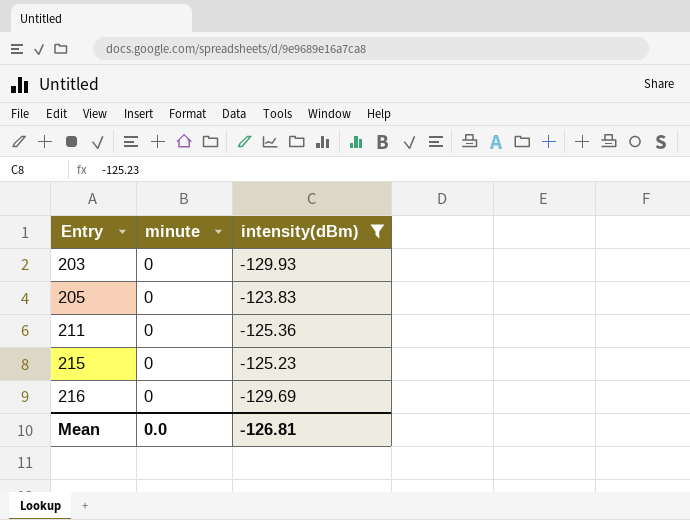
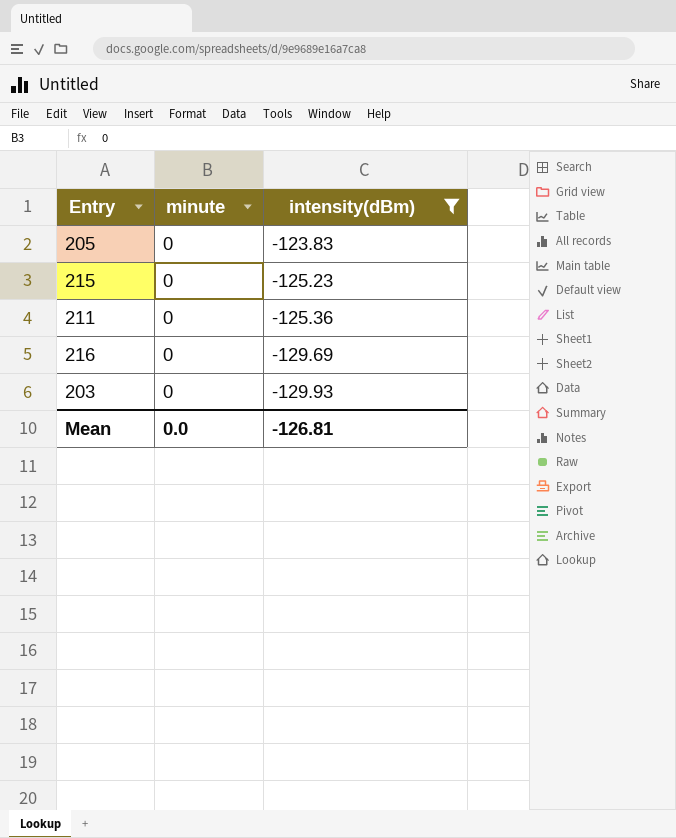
row order: Entry ascending -> intensity(dBm) descending

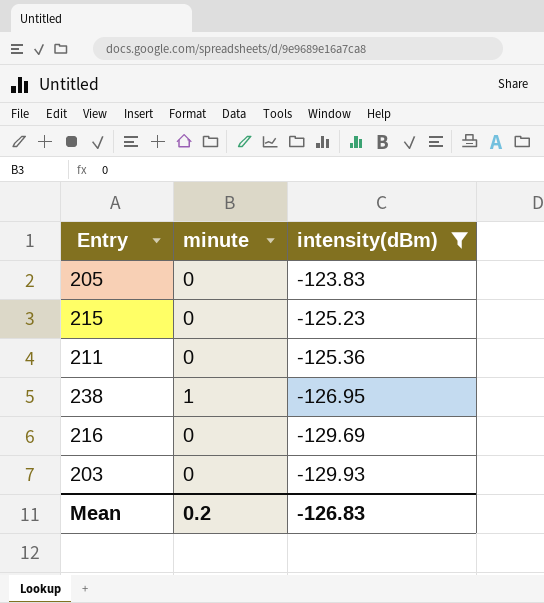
row 238: none -> 1 | -126.95
Mean | minute: 0.0 -> 0.2
Mean | intensity(dBm): -126.81 -> -126.83

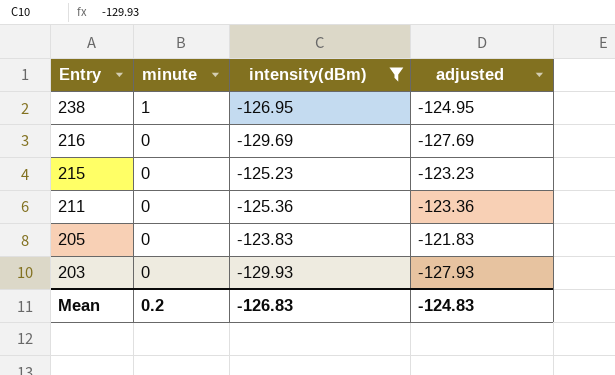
row order: intensity(dBm) descending -> Entry descending
column adjusted | formula: none -> [intensity(dBm)] + 2

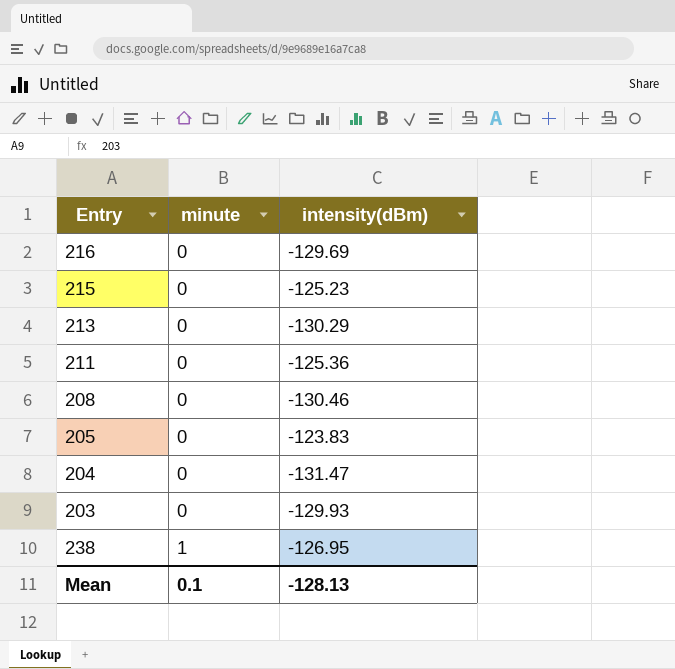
filter: intensity(dBm) >= -129.93 -> none
row order: Entry descending -> minute ascending
column adjusted | formula: [intensity(dBm)] + 2 -> none
Mean | minute: 0.2 -> 0.1
Mean | intensity(dBm): -126.83 -> -128.13

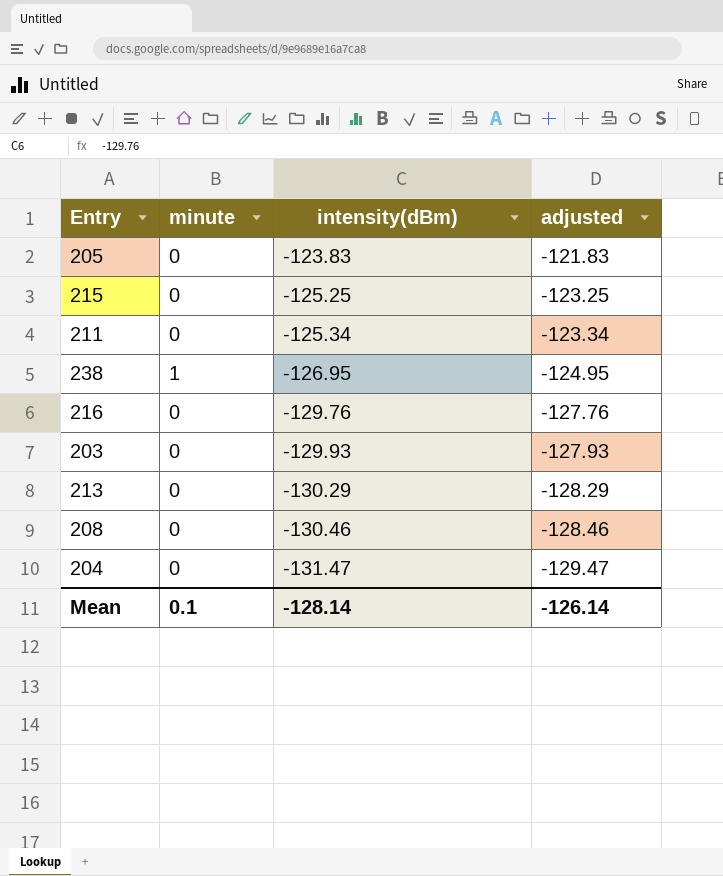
row order: minute ascending -> intensity(dBm) descending
column adjusted | formula: none -> [intensity(dBm)] + 2
215 | intensity(dBm): -125.23 -> -125.25
211 | intensity(dBm): -125.36 -> -125.34
216 | intensity(dBm): -129.69 -> -129.76
Mean | intensity(dBm): -128.13 -> -128.14

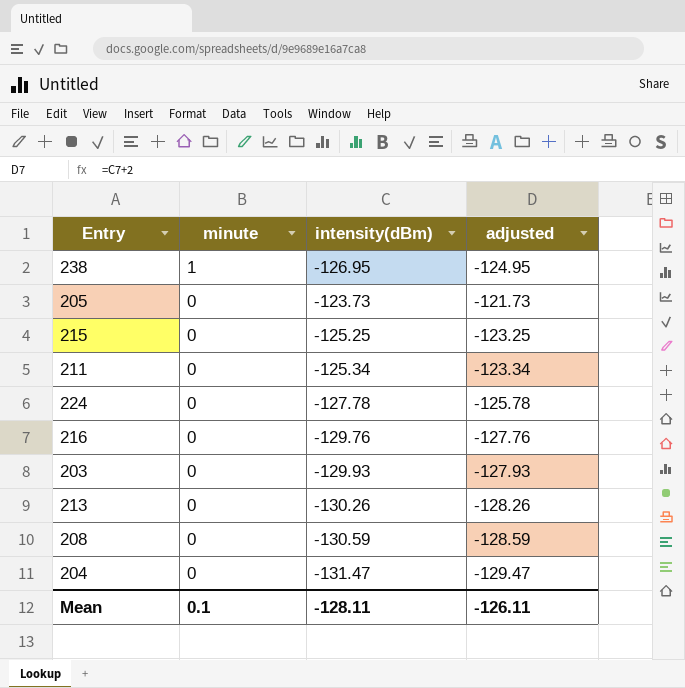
row order: intensity(dBm) descending -> minute descending
205 | intensity(dBm): -123.83 -> -123.73
205 | adjusted: -121.83 -> -121.73
row 224: none -> 0 | -127.78 | -125.78
213 | intensity(dBm): -130.29 -> -130.26
213 | adjusted: -128.29 -> -128.26
208 | intensity(dBm): -130.46 -> -130.59
208 | adjusted: -128.46 -> -128.59
Mean | intensity(dBm): -128.14 -> -128.11
Mean | adjusted: -126.14 -> -126.11

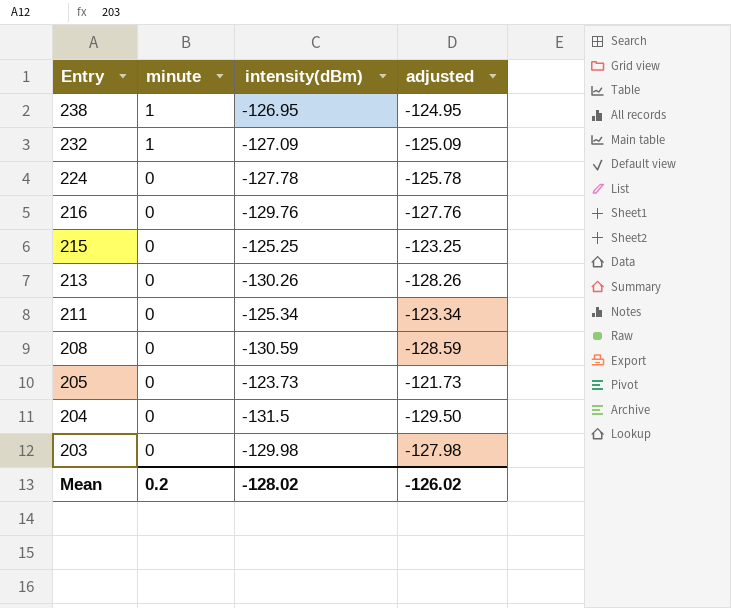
row order: minute descending -> Entry descending
row 232: none -> 1 | -127.09 | -125.09
204 | intensity(dBm): -131.47 -> -131.5
204 | adjusted: -129.47 -> -129.50
203 | intensity(dBm): -129.93 -> -129.98
203 | adjusted: -127.93 -> -127.98
Mean | minute: 0.1 -> 0.2
Mean | intensity(dBm): -128.11 -> -128.02
Mean | adjusted: -126.11 -> -126.02

